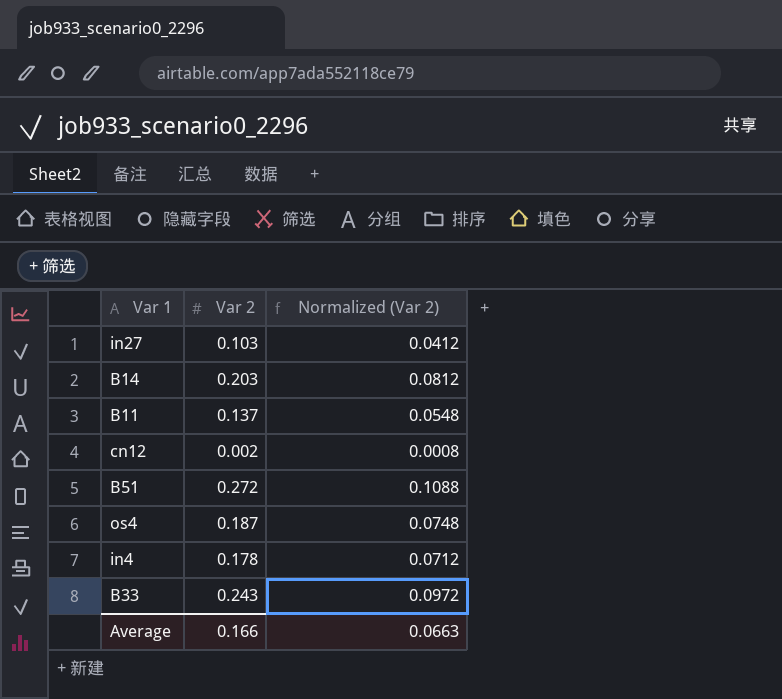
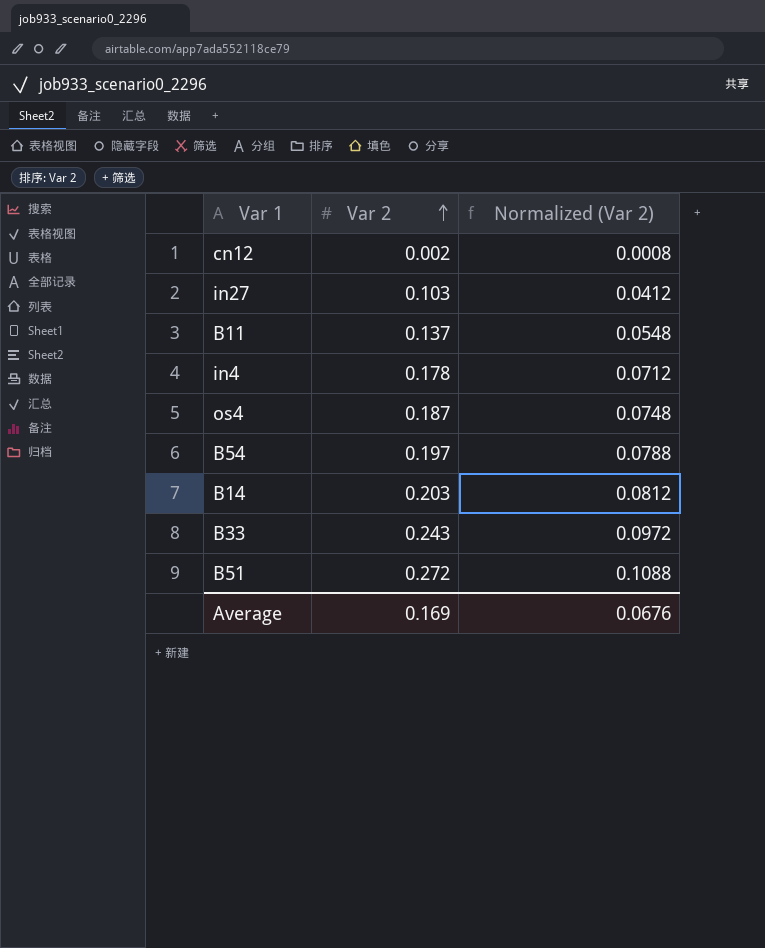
row order: none -> Var 2 ascending
row B54: none -> 0.197 | 0.0788
Average | Var 2: 0.166 -> 0.169
Average | Normalized (Var 2): 0.0663 -> 0.0676

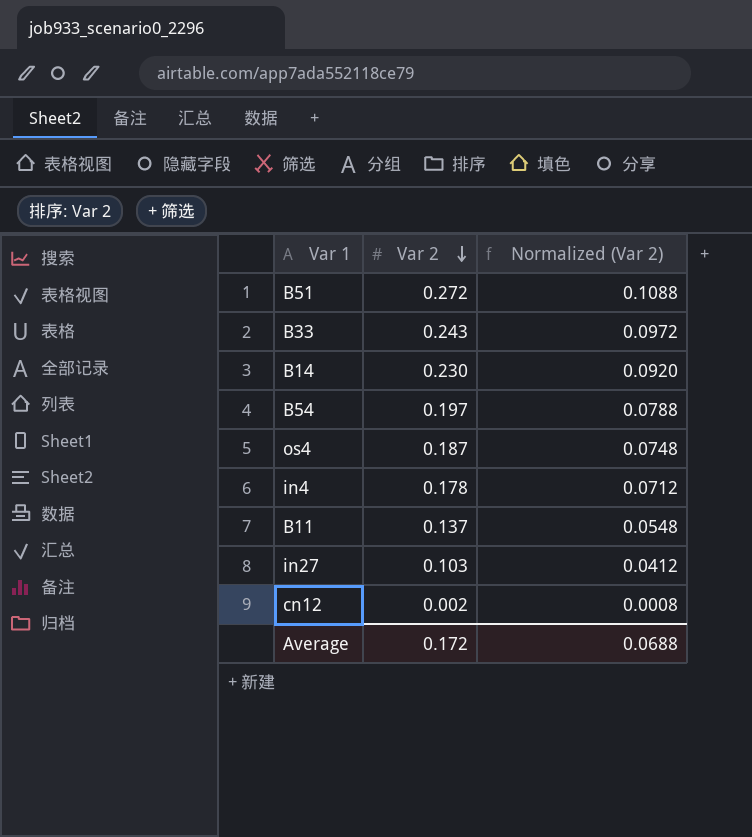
row order: Var 2 ascending -> Var 2 descending
B14 | Var 2: 0.203 -> 0.230
B14 | Normalized (Var 2): 0.0812 -> 0.0920
Average | Var 2: 0.169 -> 0.172
Average | Normalized (Var 2): 0.0676 -> 0.0688

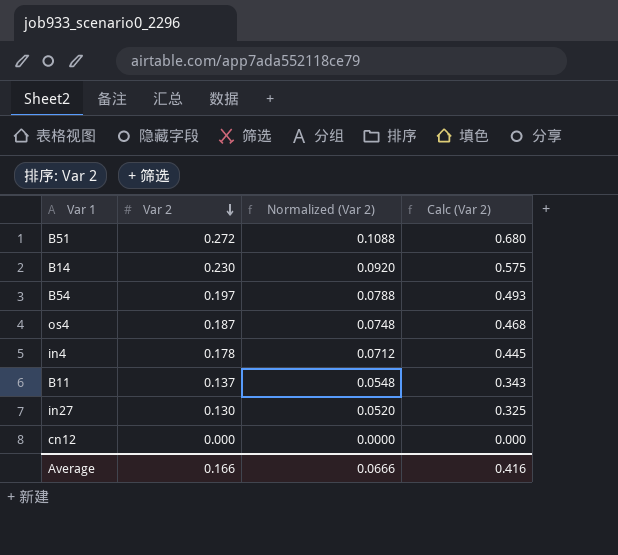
column Calc (Var 2) | formula: none -> [Var 2] * 2.5
row B33: 0.243 | 0.0972 -> none
in27 | Var 2: 0.103 -> 0.130
in27 | Normalized (Var 2): 0.0412 -> 0.0520
cn12 | Var 2: 0.002 -> 0.000
cn12 | Normalized (Var 2): 0.0008 -> 0.0000
Average | Var 2: 0.172 -> 0.166
Average | Normalized (Var 2): 0.0688 -> 0.0666

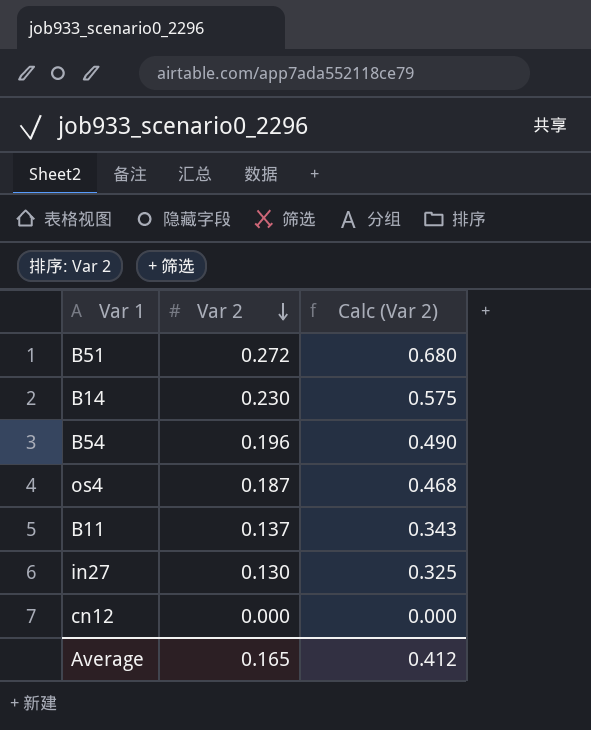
column Normalized (Var 2) | formula: [Var 2] * 0.4 -> none
row in4: 0.178 | 0.0712 | 0.445 -> none
B54 | Var 2: 0.197 -> 0.196
B54 | Calc (Var 2): 0.493 -> 0.490
Average | Var 2: 0.166 -> 0.165
Average | Calc (Var 2): 0.416 -> 0.412

